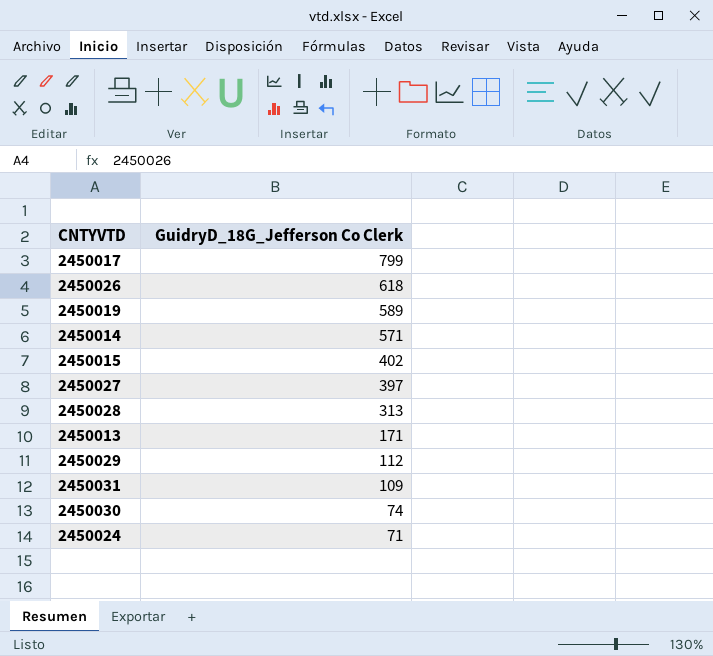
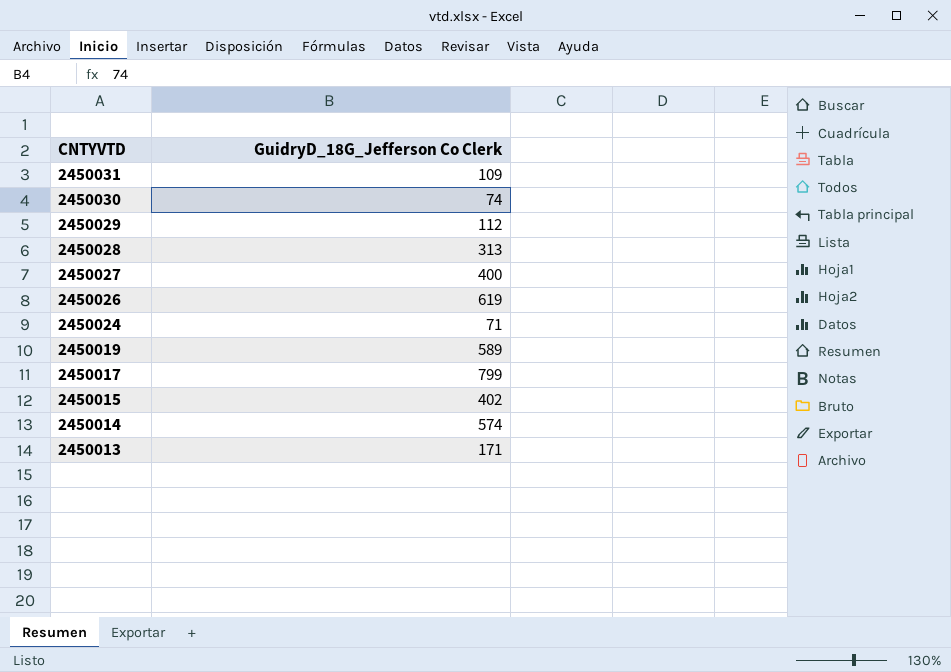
row order: GuidryD_18G_Jefferson Co Clerk descending -> CNTYVTD descending
2450027 | GuidryD_18G_Jefferson Co Clerk: 397 -> 400
2450026 | GuidryD_18G_Jefferson Co Clerk: 618 -> 619
2450014 | GuidryD_18G_Jefferson Co Clerk: 571 -> 574

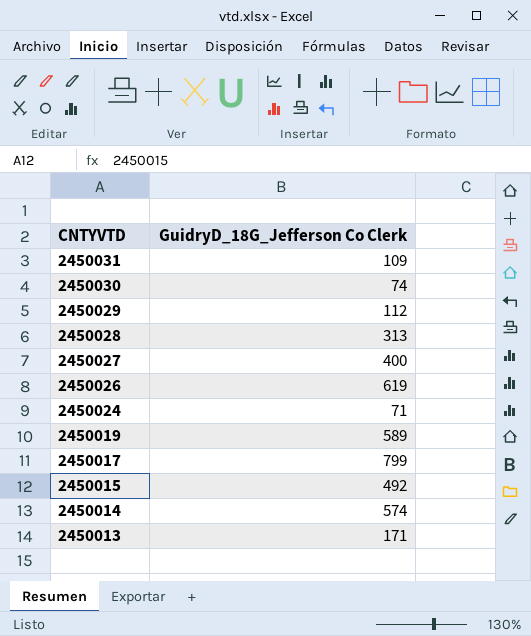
2450015 | GuidryD_18G_Jefferson Co Clerk: 402 -> 492

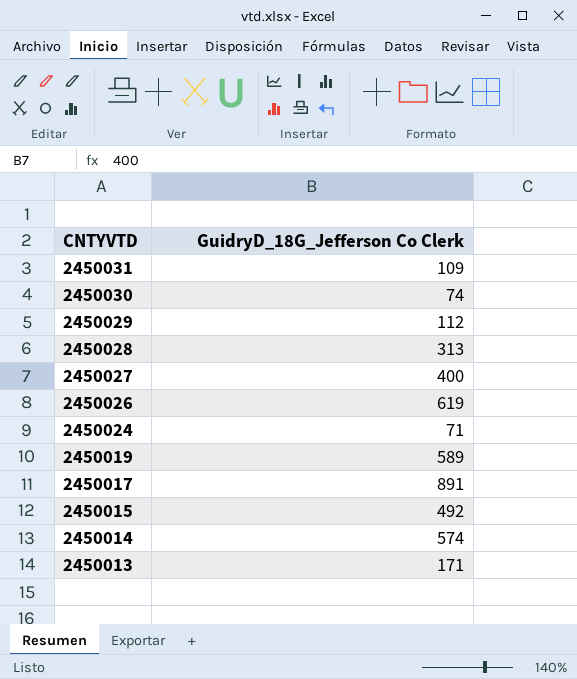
2450017 | GuidryD_18G_Jefferson Co Clerk: 799 -> 891

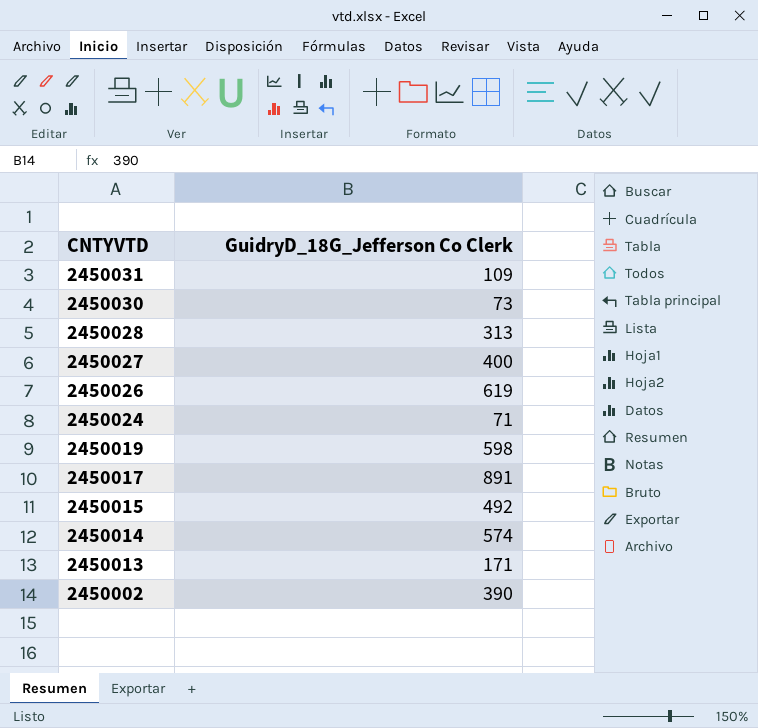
row 2450029: 112 -> none
2450030 | GuidryD_18G_Jefferson Co Clerk: 74 -> 73
2450019 | GuidryD_18G_Jefferson Co Clerk: 589 -> 598
row 2450002: none -> 390

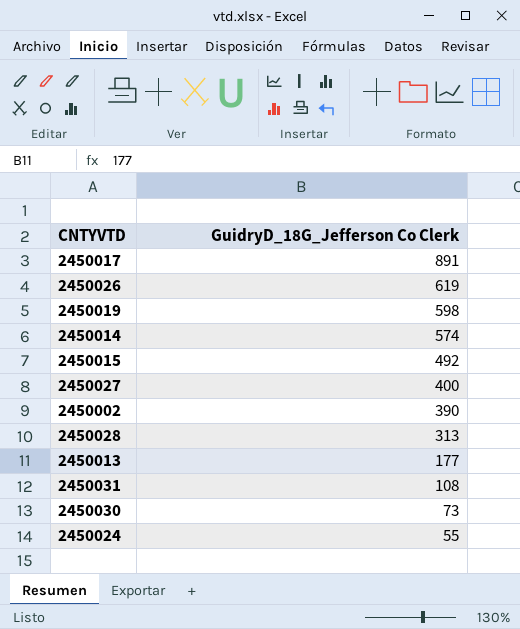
row order: CNTYVTD descending -> GuidryD_18G_Jefferson Co Clerk descending
2450013 | GuidryD_18G_Jefferson Co Clerk: 171 -> 177
2450031 | GuidryD_18G_Jefferson Co Clerk: 109 -> 108
2450024 | GuidryD_18G_Jefferson Co Clerk: 71 -> 55

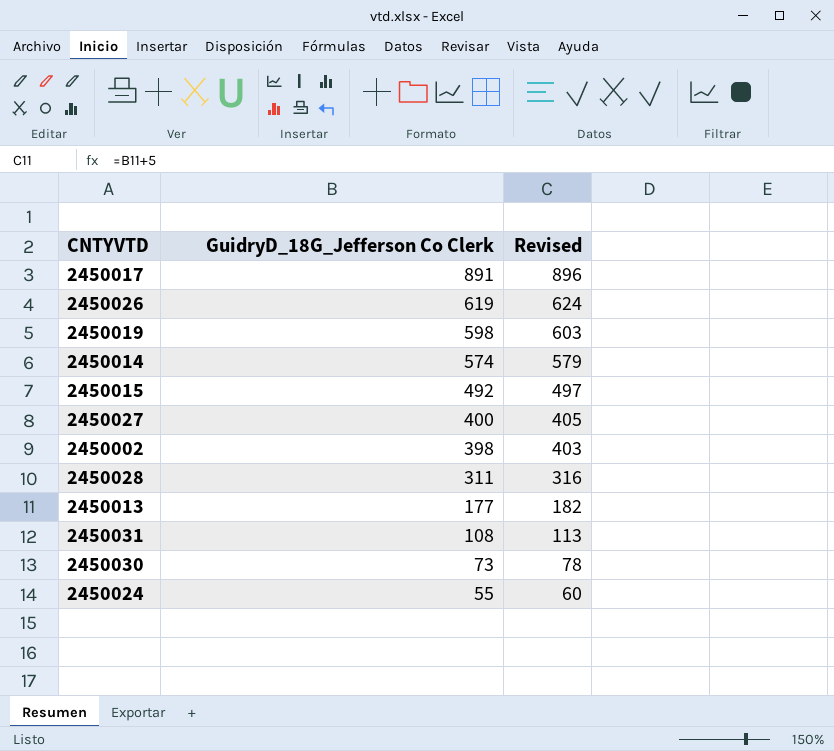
column Revised | formula: none -> [GuidryD_18G_Jefferson Co Clerk] + 5
2450002 | GuidryD_18G_Jefferson Co Clerk: 390 -> 398
2450028 | GuidryD_18G_Jefferson Co Clerk: 313 -> 311

